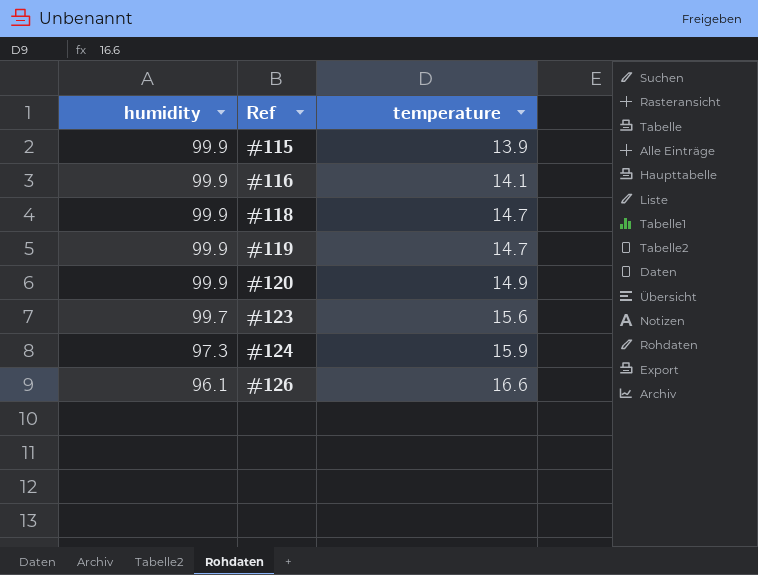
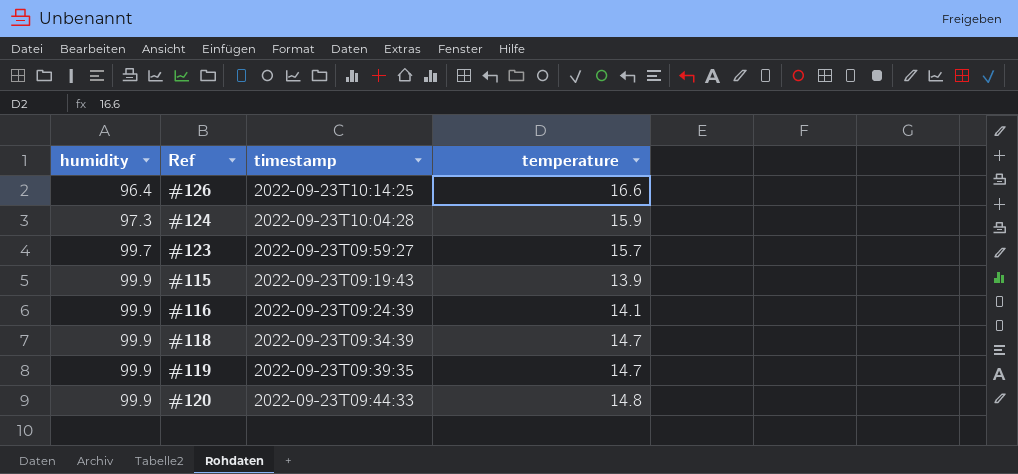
row order: humidity descending -> humidity ascending
column timestamp | position: none -> 3
#126 | humidity: 96.1 -> 96.4
#123 | temperature: 15.6 -> 15.7
#120 | temperature: 14.9 -> 14.8

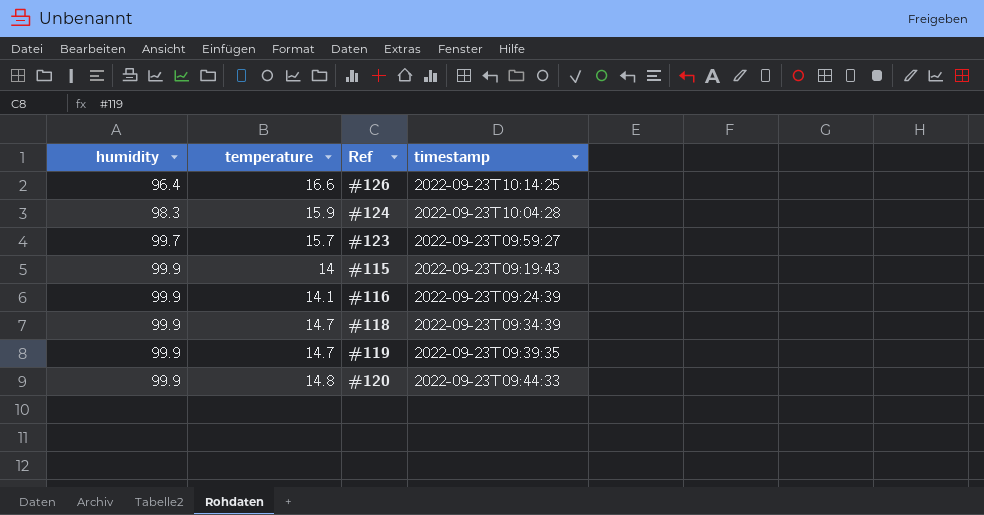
column temperature | position: 4 -> 2
#124 | humidity: 97.3 -> 98.3
#115 | temperature: 13.9 -> 14

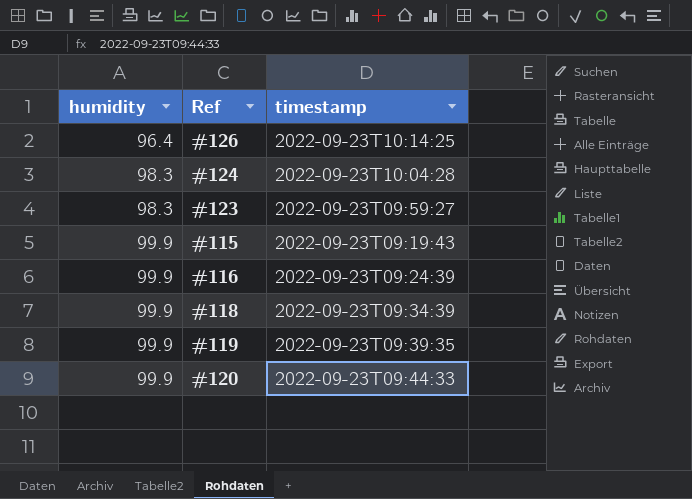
column temperature | position: 2 -> none
#123 | humidity: 99.7 -> 98.3

